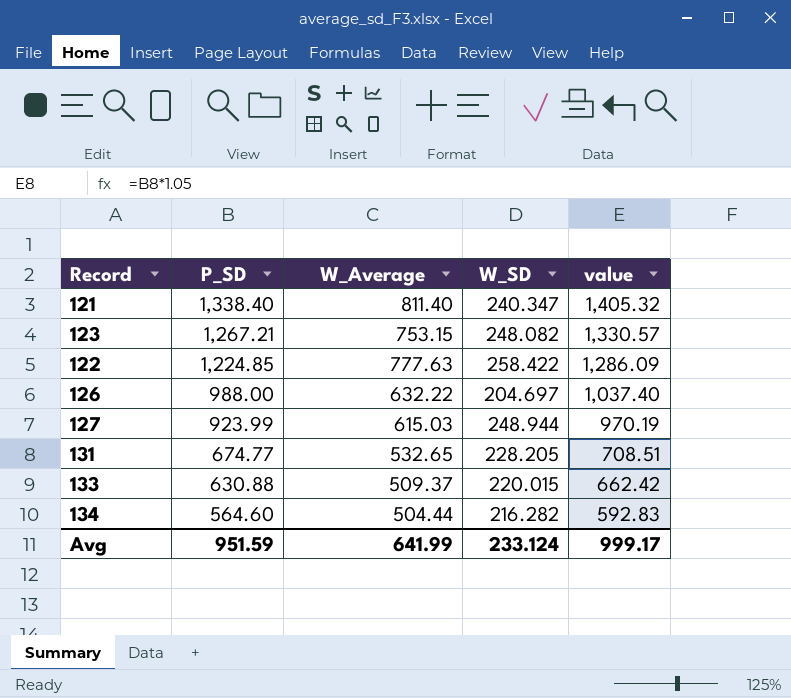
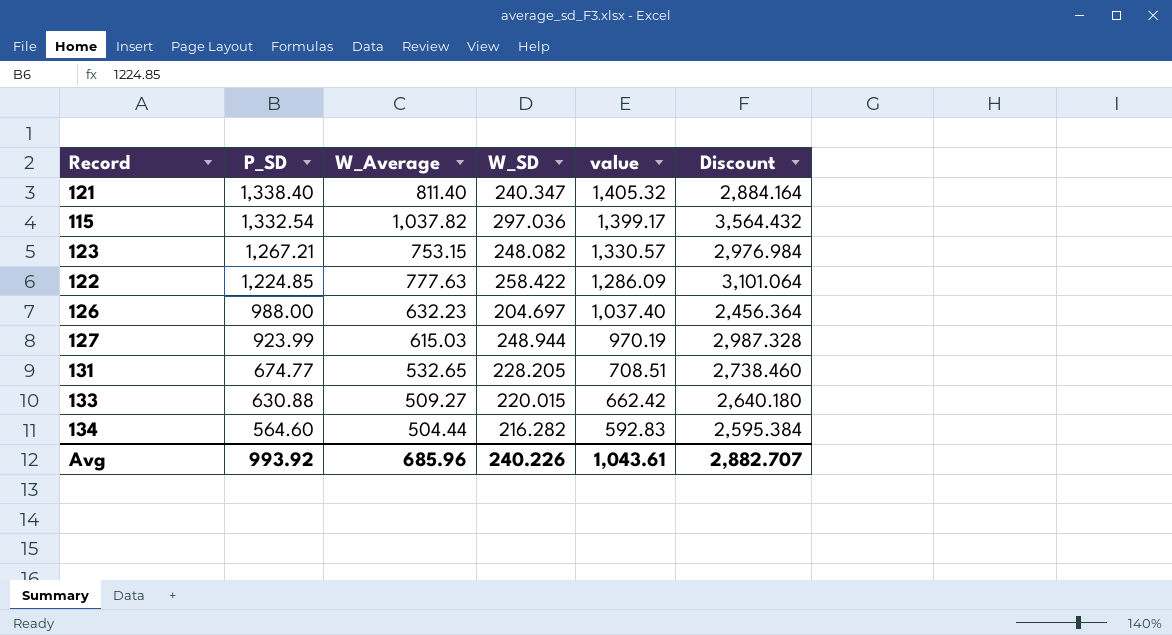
column Discount | formula: none -> [W_SD] * 12
row 115: none -> 1,332.54 | 1,037.82 | 297.036 | 1,399.17 | 3,564.432
126 | W_Average: 632.22 -> 632.23
133 | W_Average: 509.37 -> 509.27
Avg | P_SD: 951.59 -> 993.92
Avg | W_Average: 641.99 -> 685.96
Avg | W_SD: 233.124 -> 240.226
Avg | value: 999.17 -> 1,043.61

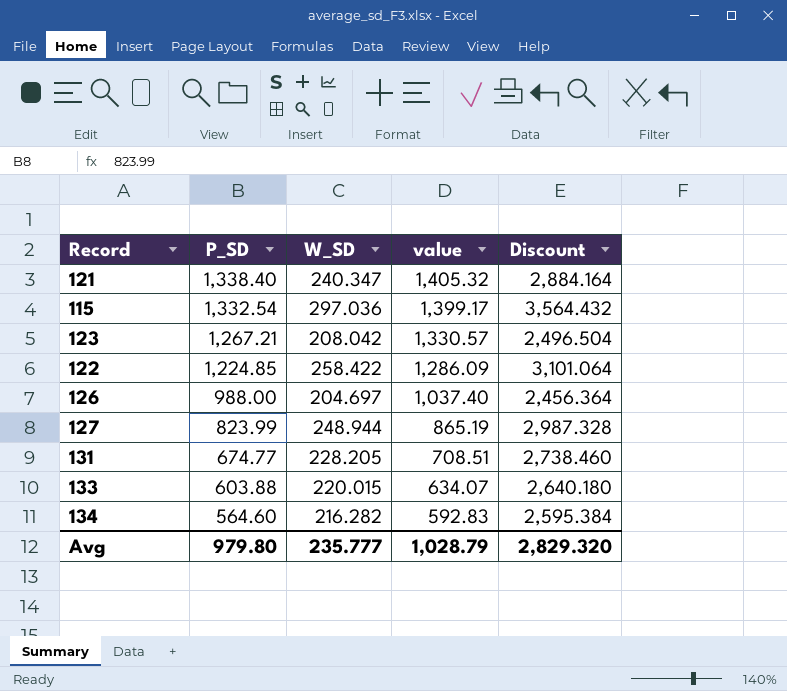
column W_Average | position: 3 -> none
123 | W_SD: 248.082 -> 208.042
123 | Discount: 2,976.984 -> 2,496.504
127 | P_SD: 923.99 -> 823.99
127 | value: 970.19 -> 865.19
133 | P_SD: 630.88 -> 603.88
133 | value: 662.42 -> 634.07
Avg | P_SD: 993.92 -> 979.80
Avg | W_SD: 240.226 -> 235.777
Avg | value: 1,043.61 -> 1,028.79
Avg | Discount: 2,882.707 -> 2,829.320

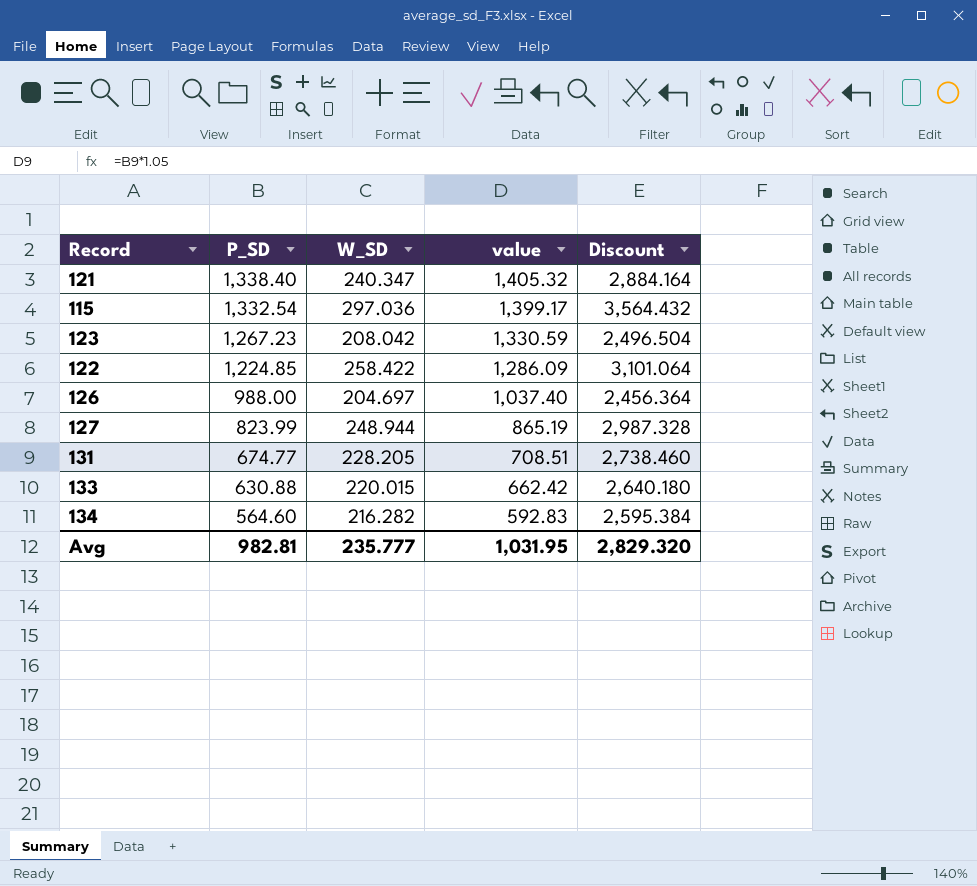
123 | P_SD: 1,267.21 -> 1,267.23
123 | value: 1,330.57 -> 1,330.59
133 | P_SD: 603.88 -> 630.88
133 | value: 634.07 -> 662.42
Avg | P_SD: 979.80 -> 982.81
Avg | value: 1,028.79 -> 1,031.95

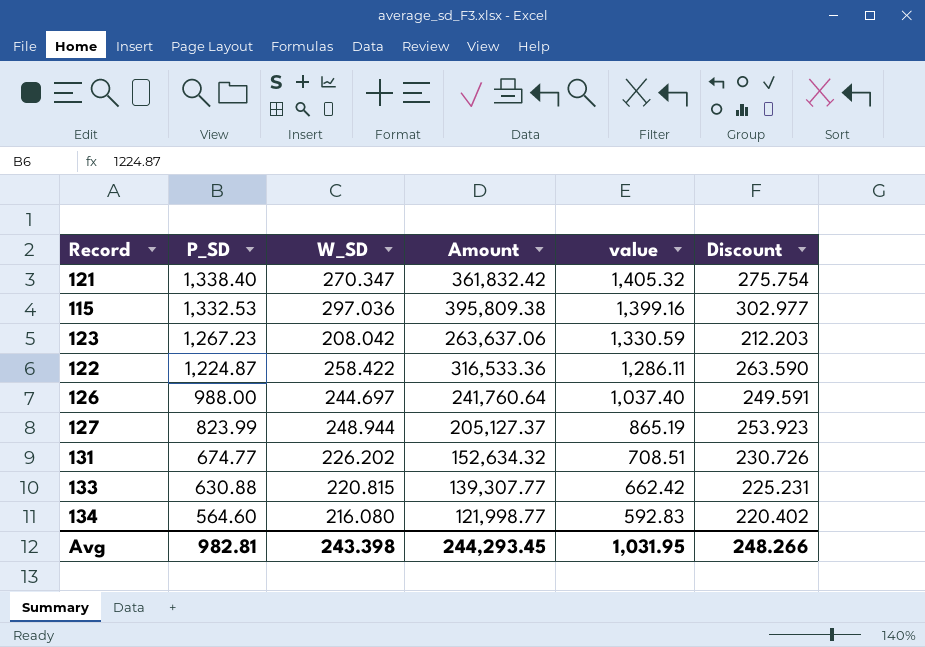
column Amount | formula: none -> [P_SD] * [W_SD]
column Discount | formula: [W_SD] * 12 -> [W_SD] * 1.02
121 | W_SD: 240.347 -> 270.347
115 | P_SD: 1,332.54 -> 1,332.53
115 | value: 1,399.17 -> 1,399.16
122 | P_SD: 1,224.85 -> 1,224.87
122 | value: 1,286.09 -> 1,286.11
126 | W_SD: 204.697 -> 244.697
131 | W_SD: 228.205 -> 226.202
133 | W_SD: 220.015 -> 220.815
134 | W_SD: 216.282 -> 216.080
Avg | W_SD: 235.777 -> 243.398
Avg | Discount: 2,829.320 -> 248.266

